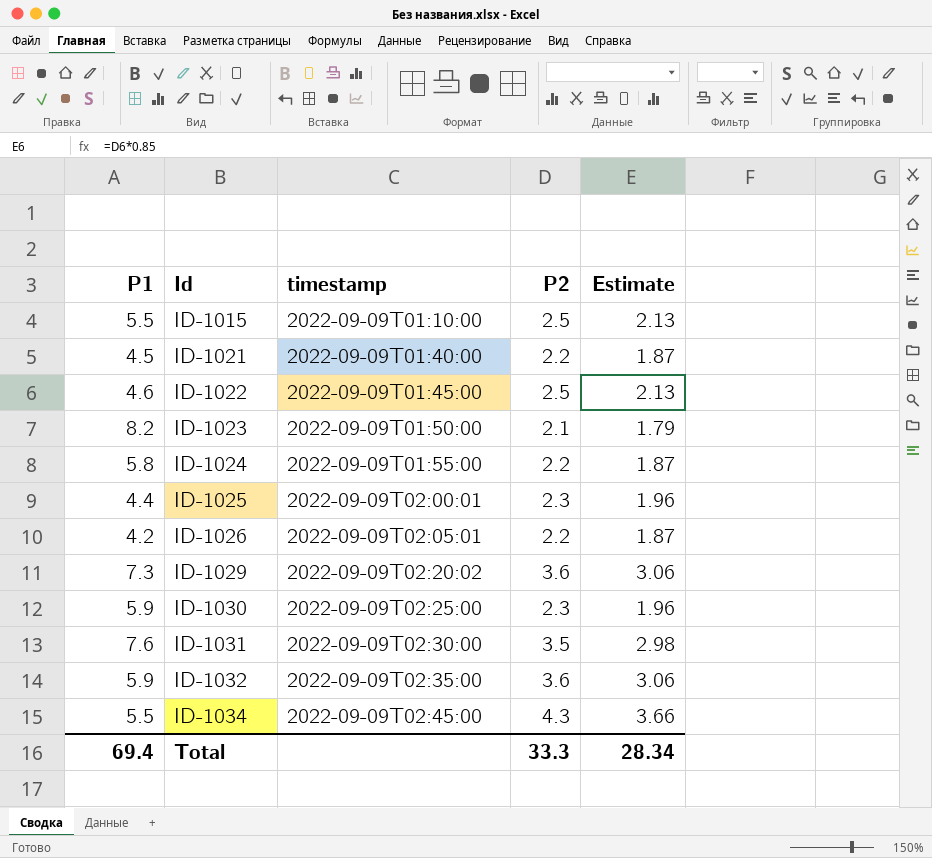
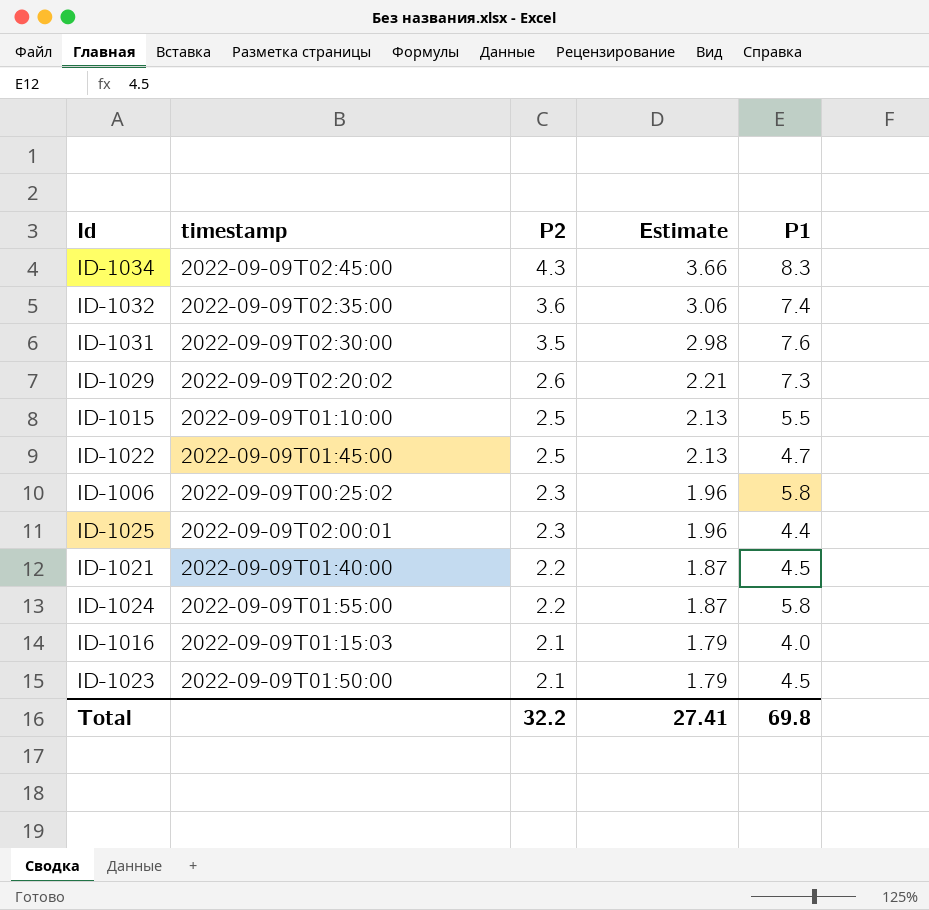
row order: Id ascending -> P2 descending
column P1 | position: 1 -> 5
row ID-1026: 4.2 | 2022-09-09T02:05:01 | 2.2 | 1.87 -> none
row ID-1030: 5.9 | 2022-09-09T02:25:00 | 2.3 | 1.96 -> none
ID-1034 | P1: 5.5 -> 8.3
ID-1032 | P1: 5.9 -> 7.4
ID-1029 | P2: 3.6 -> 2.6
ID-1029 | Estimate: 3.06 -> 2.21
ID-1022 | P1: 4.6 -> 4.7
row ID-1006: none -> 2022-09-09T00:25:02 | 2.3 | 1.96 | 5.8
row ID-1016: none -> 2022-09-09T01:15:03 | 2.1 | 1.79 | 4.0
ID-1023 | P1: 8.2 -> 4.5
Total | P2: 33.3 -> 32.2
Total | Estimate: 28.34 -> 27.41
Total | P1: 69.4 -> 69.8

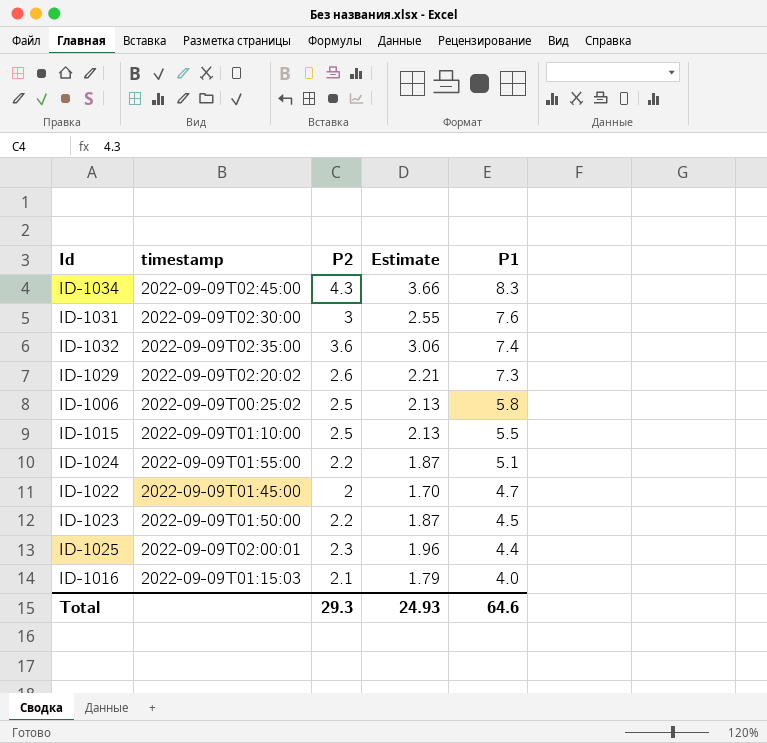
row order: P2 descending -> P1 descending
row ID-1021: 2022-09-09T01:40:00 | 2.2 | 1.87 | 4.5 -> none
ID-1031 | P2: 3.5 -> 3
ID-1031 | Estimate: 2.98 -> 2.55
ID-1006 | P2: 2.3 -> 2.5
ID-1006 | Estimate: 1.96 -> 2.13
ID-1024 | P1: 5.8 -> 5.1
ID-1022 | P2: 2.5 -> 2
ID-1022 | Estimate: 2.13 -> 1.70
ID-1023 | P2: 2.1 -> 2.2
ID-1023 | Estimate: 1.79 -> 1.87
Total | P2: 32.2 -> 29.3
Total | Estimate: 27.41 -> 24.93
Total | P1: 69.8 -> 64.6

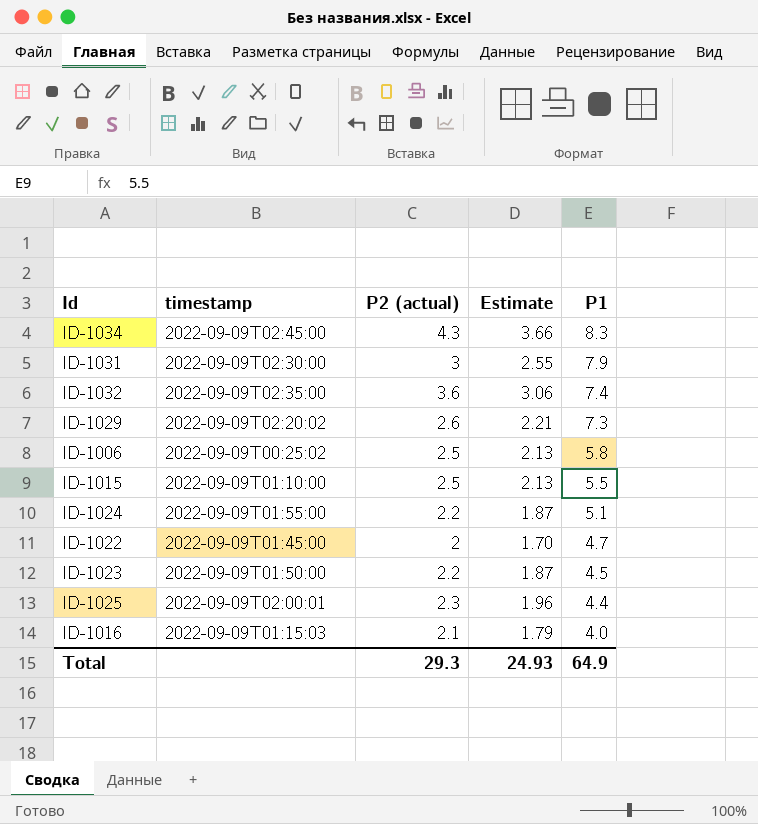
column name: P2 -> P2 (actual)
ID-1031 | P1: 7.6 -> 7.9
Total | P1: 64.6 -> 64.9

